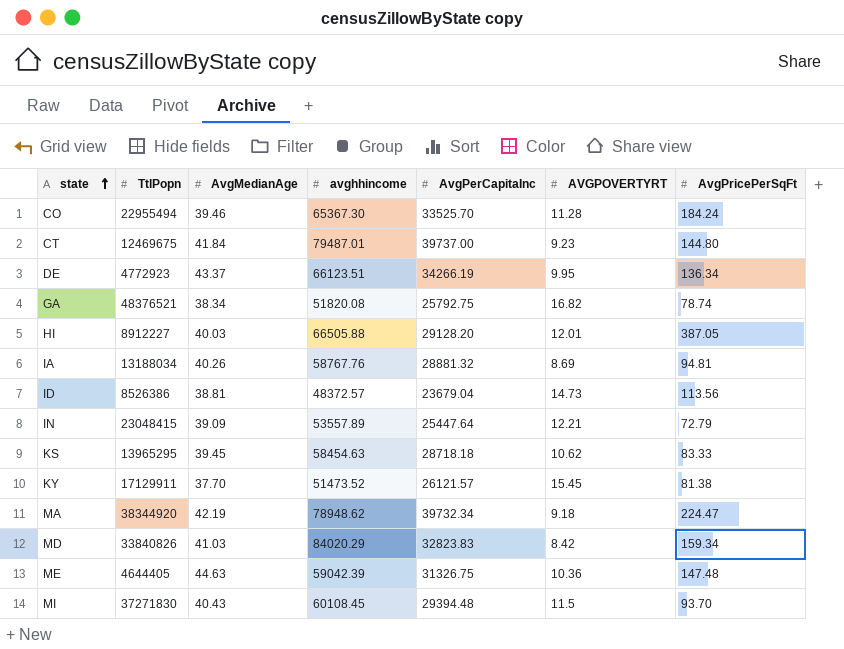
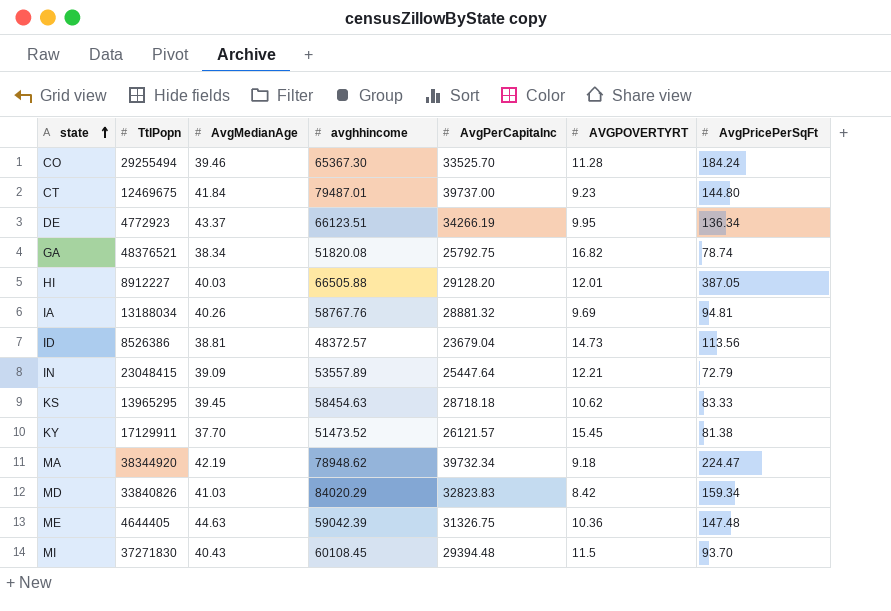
CO | TtlPopn: 22955494 -> 29255494
IA | AVGPOVERTYRT: 8.69 -> 9.69

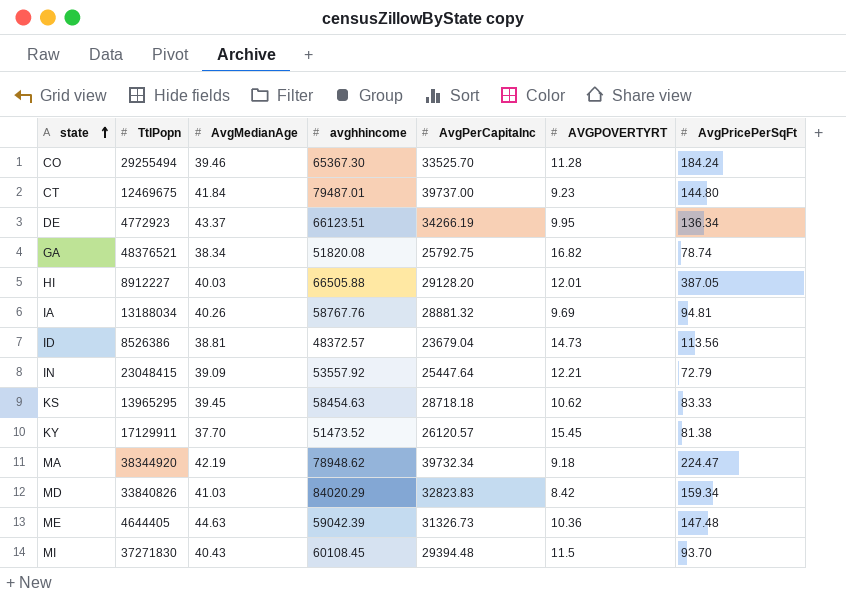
IN | avghhincome: 53557.89 -> 53557.92
KY | AvgPerCapitaInc: 26121.57 -> 26120.57
ME | AvgPerCapitaInc: 31326.75 -> 31326.73

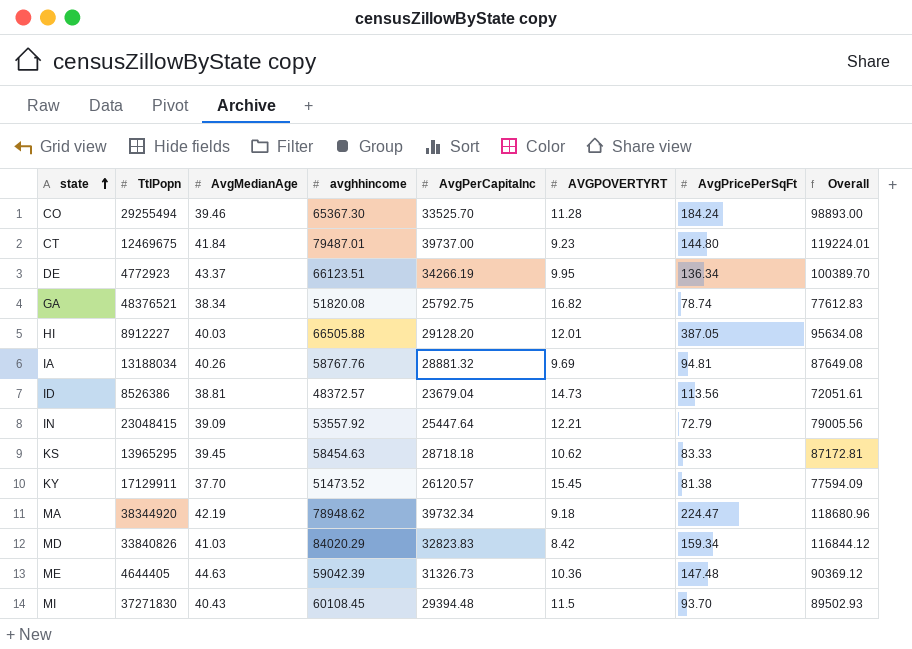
column Overall | formula: none -> [avghhincome] + [AvgPerCapitaInc]

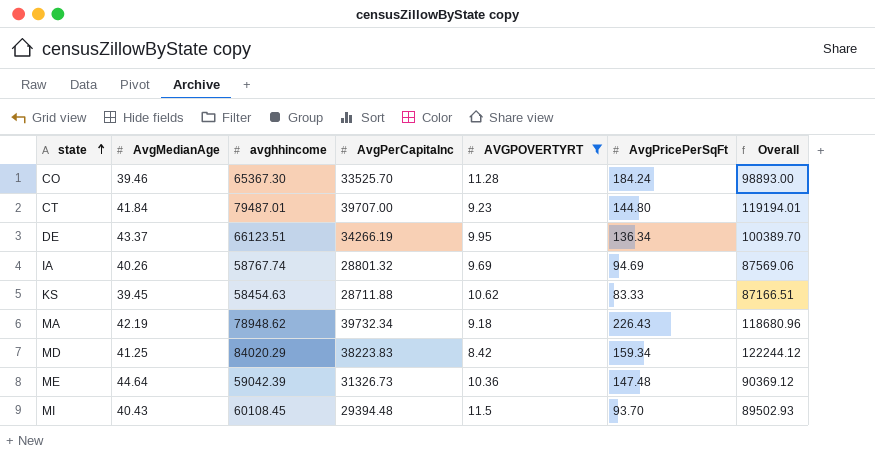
filter: none -> AVGPOVERTYRT <= 11.5
column TtlPopn | position: 2 -> none
CT | AvgPerCapitaInc: 39737.00 -> 39707.00
CT | Overall: 119224.01 -> 119194.01
IA | avghhincome: 58767.76 -> 58767.74
IA | AvgPerCapitaInc: 28881.32 -> 28801.32
IA | AvgPricePerSqFt: 94.81 -> 94.69
IA | Overall: 87649.08 -> 87569.06
KS | AvgPerCapitaInc: 28718.18 -> 28711.88
KS | Overall: 87172.81 -> 87166.51
MA | AvgPricePerSqFt: 224.47 -> 226.43
MD | AvgMedianAge: 41.03 -> 41.25
MD | AvgPerCapitaInc: 32823.83 -> 38223.83
MD | Overall: 116844.12 -> 122244.12
ME | AvgMedianAge: 44.63 -> 44.64

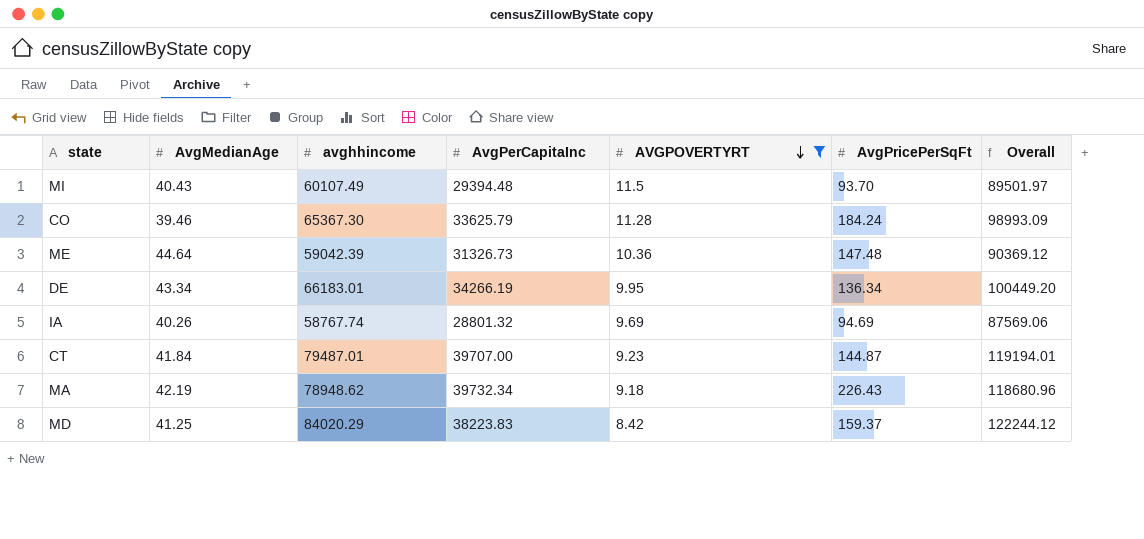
row order: state ascending -> AVGPOVERTYRT descending
row KS: 39.45 | 58454.63 | 28711.88 | 10.62 | 83.33 | 87166.51 -> none
MI | avghhincome: 60108.45 -> 60107.49
MI | Overall: 89502.93 -> 89501.97
CO | AvgPerCapitaInc: 33525.70 -> 33625.79
CO | Overall: 98893.00 -> 98993.09
DE | AvgMedianAge: 43.37 -> 43.34
DE | avghhincome: 66123.51 -> 66183.01
DE | Overall: 100389.70 -> 100449.20
CT | AvgPricePerSqFt: 144.80 -> 144.87
MD | AvgPricePerSqFt: 159.34 -> 159.37

